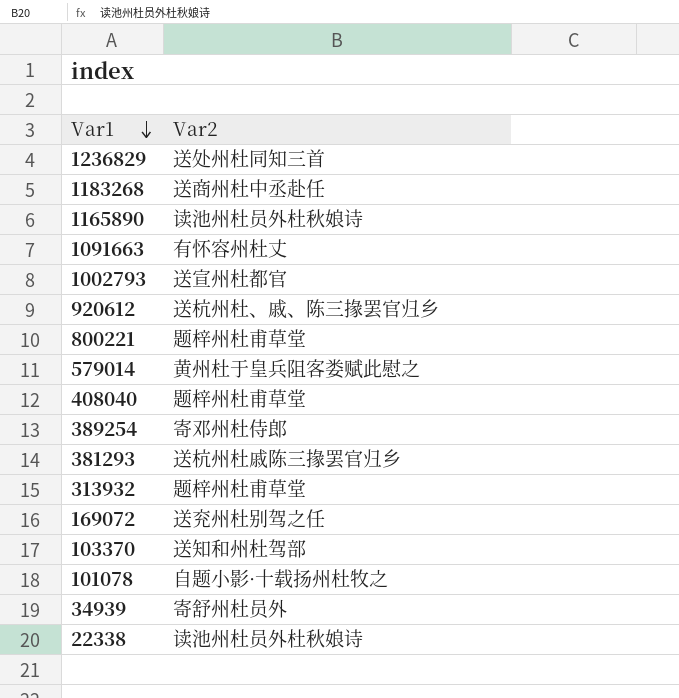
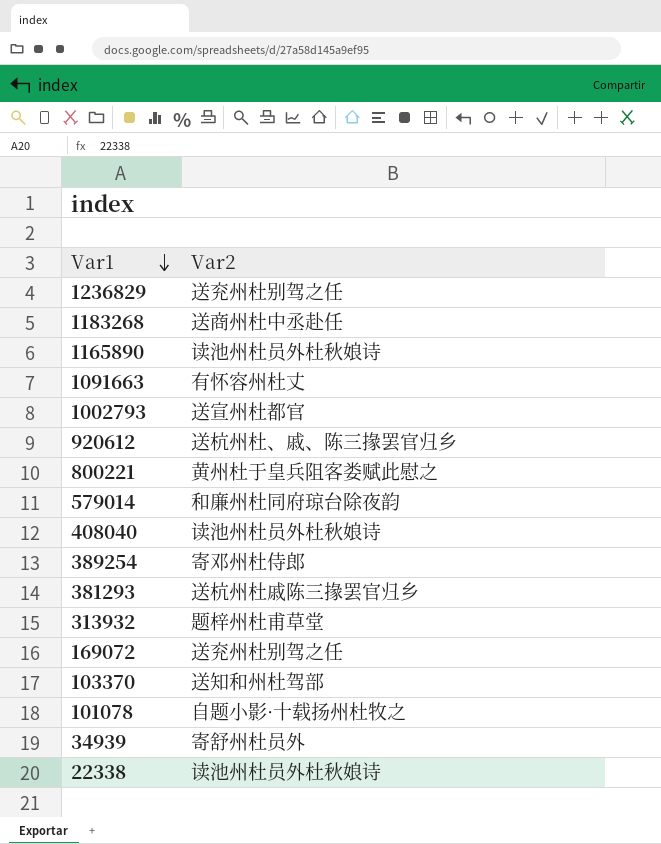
1236829 | Var2: 送处州杜同知三首 -> 送兖州杜别驾之任
800221 | Var2: 题梓州杜甫草堂 -> 黄州杜于皇兵阻客娄赋此慰之
579014 | Var2: 黄州杜于皇兵阻客娄赋此慰之 -> 和廉州杜同府琼台除夜韵
408040 | Var2: 题梓州杜甫草堂 -> 读池州杜员外杜秋娘诗

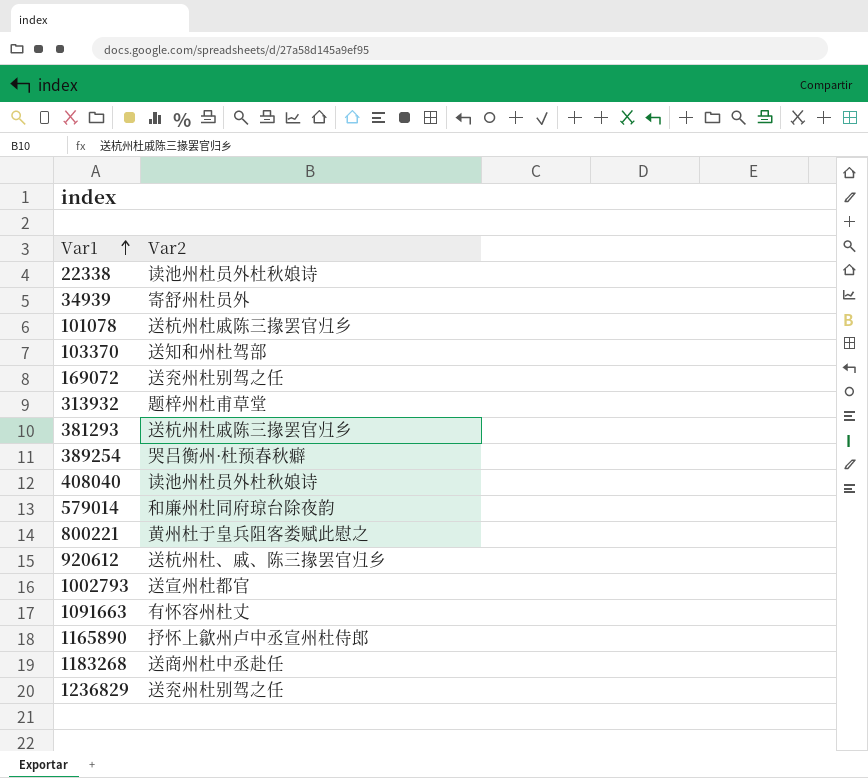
row order: Var1 descending -> Var1 ascending
101078 | Var2: 自题小影·十载扬州杜牧之 -> 送杭州杜戚陈三掾罢官归乡
389254 | Var2: 寄邓州杜侍郎 -> 哭吕衡州·杜预春秋癖
1165890 | Var2: 读池州杜员外杜秋娘诗 -> 抒怀上歙州卢中丞宣州杜侍郎

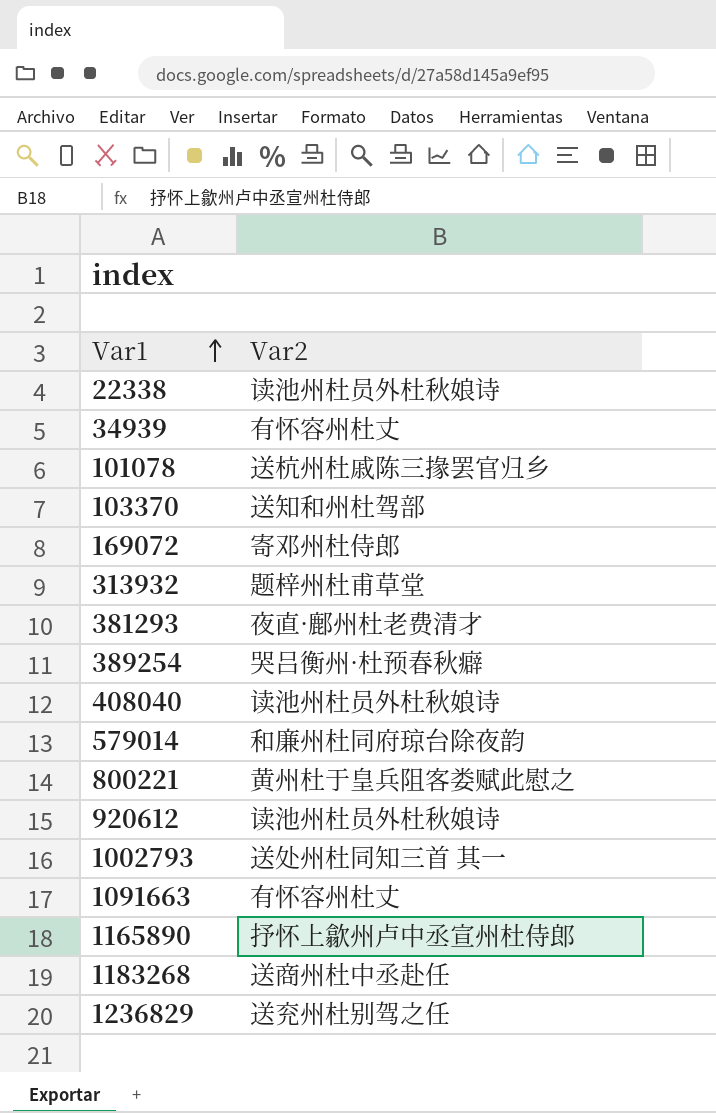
34939 | Var2: 寄舒州杜员外 -> 有怀容州杜丈
169072 | Var2: 送兖州杜别驾之任 -> 寄邓州杜侍郎
381293 | Var2: 送杭州杜戚陈三掾罢官归乡 -> 夜直·鄜州杜老费清才
920612 | Var2: 送杭州杜、戚、陈三掾罢官归乡 -> 读池州杜员外杜秋娘诗
1002793 | Var2: 送宣州杜都官 -> 送处州杜同知三首 其一

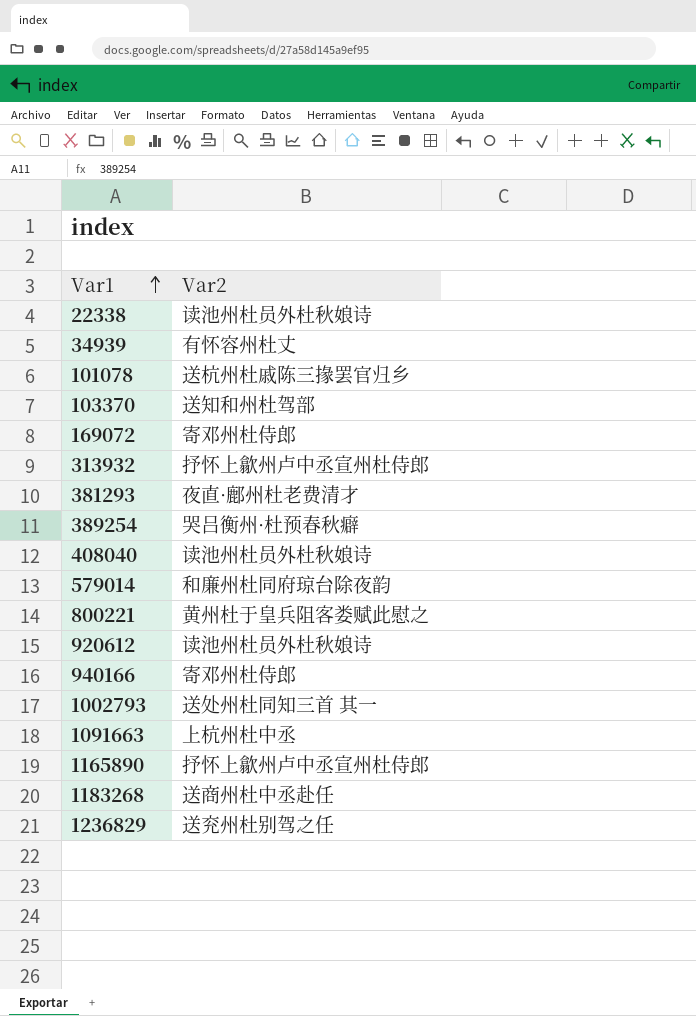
313932 | Var2: 题梓州杜甫草堂 -> 抒怀上歙州卢中丞宣州杜侍郎
row 940166: none -> 寄邓州杜侍郎
1091663 | Var2: 有怀容州杜丈 -> 上杭州杜中丞

